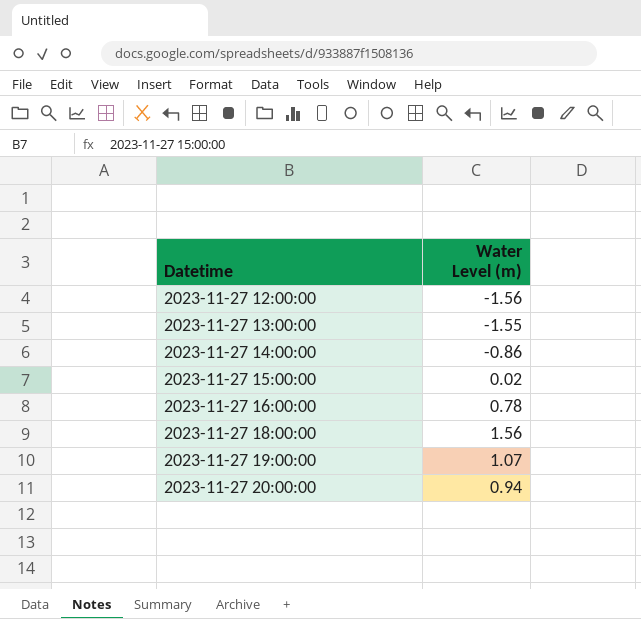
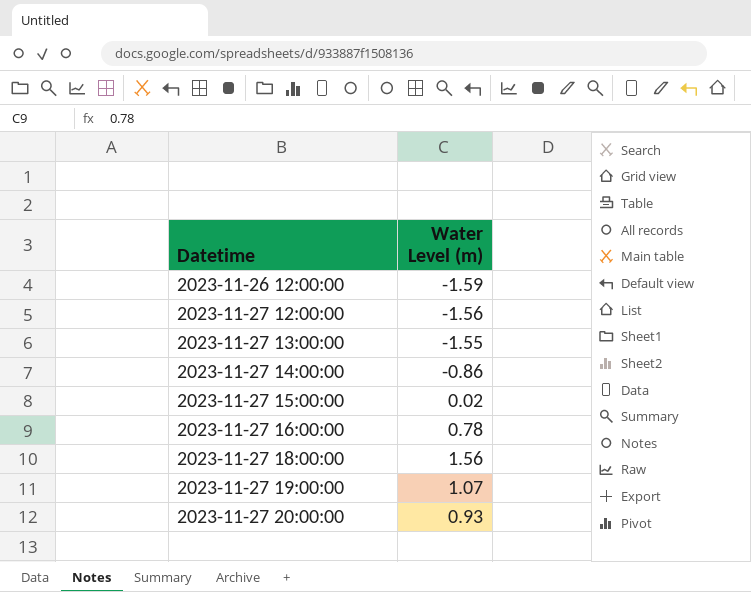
row 2023-11-26 12:00:00: none -> -1.59
2023-11-27 20:00:00 | Water Level (m): 0.94 -> 0.93

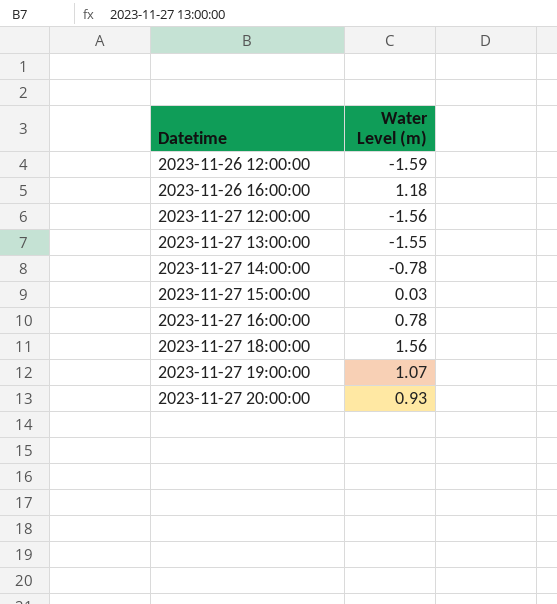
row 2023-11-26 16:00:00: none -> 1.18
2023-11-27 14:00:00 | Water Level (m): -0.86 -> -0.78
2023-11-27 15:00:00 | Water Level (m): 0.02 -> 0.03

